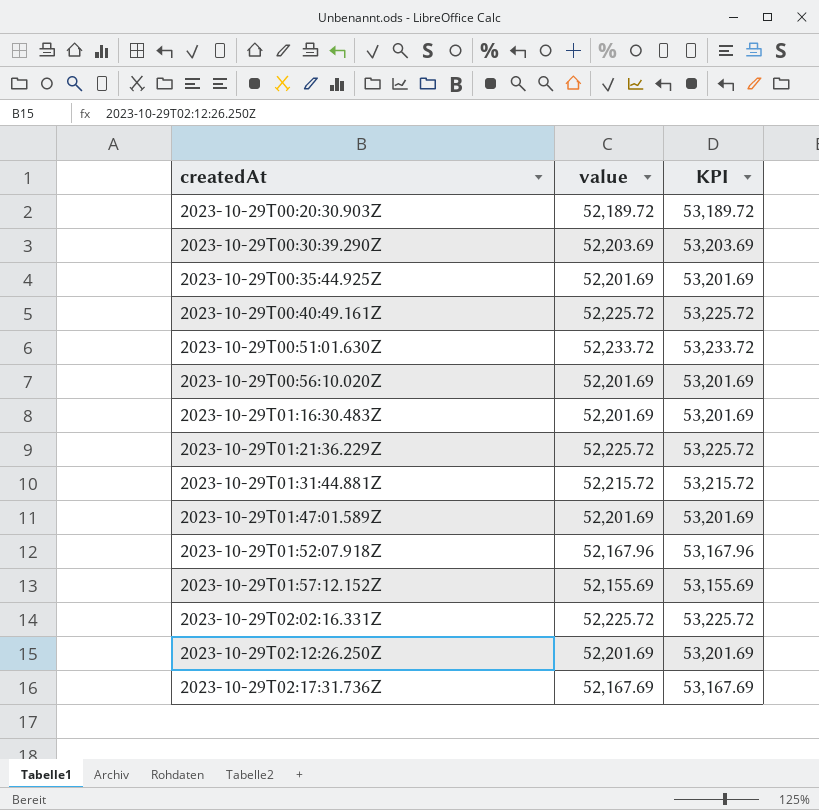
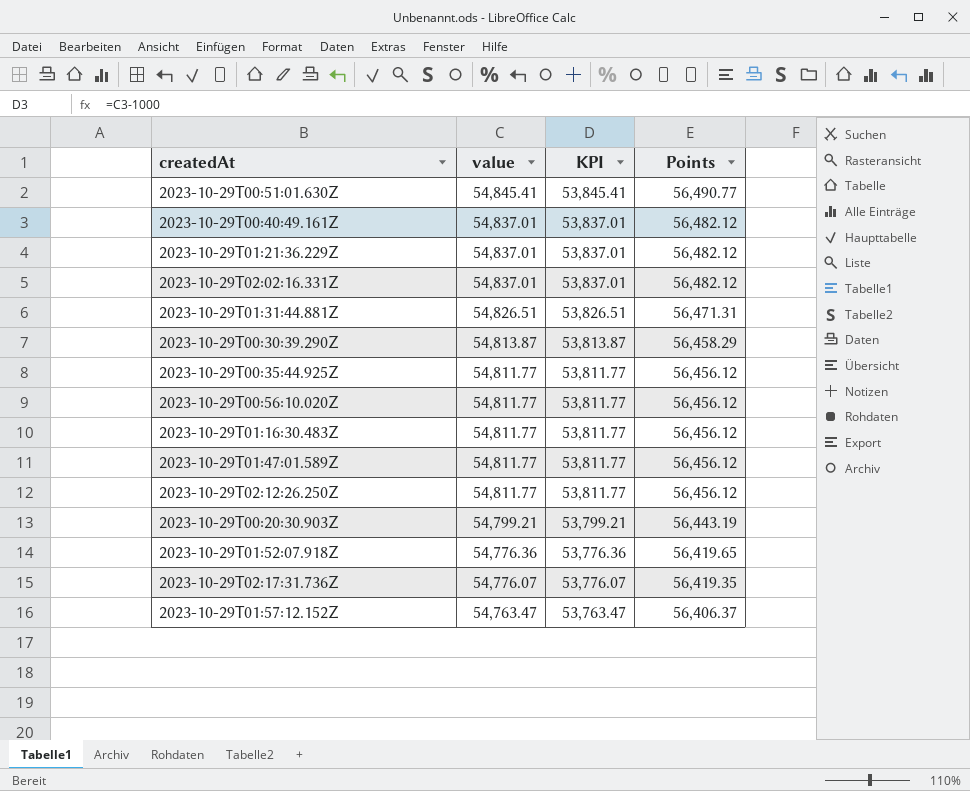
row order: createdAt ascending -> value descending
column KPI | formula: [value] + 1000 -> [value] - 1000
column Points | formula: none -> [value] * 1.03
2023-10-29T00:51:01.630Z | value: 52,233.72 -> 54,845.41
2023-10-29T00:40:49.161Z | value: 52,225.72 -> 54,837.01
2023-10-29T01:21:36.229Z | value: 52,225.72 -> 54,837.01
2023-10-29T02:02:16.331Z | value: 52,225.72 -> 54,837.01
2023-10-29T01:31:44.881Z | value: 52,215.72 -> 54,826.51
2023-10-29T00:30:39.290Z | value: 52,203.69 -> 54,813.87
2023-10-29T00:35:44.925Z | value: 52,201.69 -> 54,811.77
2023-10-29T00:56:10.020Z | value: 52,201.69 -> 54,811.77
2023-10-29T01:16:30.483Z | value: 52,201.69 -> 54,811.77
2023-10-29T01:47:01.589Z | value: 52,201.69 -> 54,811.77
2023-10-29T02:12:26.250Z | value: 52,201.69 -> 54,811.77
2023-10-29T00:20:30.903Z | value: 52,189.72 -> 54,799.21
2023-10-29T01:52:07.918Z | value: 52,167.96 -> 54,776.36
2023-10-29T02:17:31.736Z | value: 52,167.69 -> 54,776.07
2023-10-29T01:57:12.152Z | value: 52,155.69 -> 54,763.47

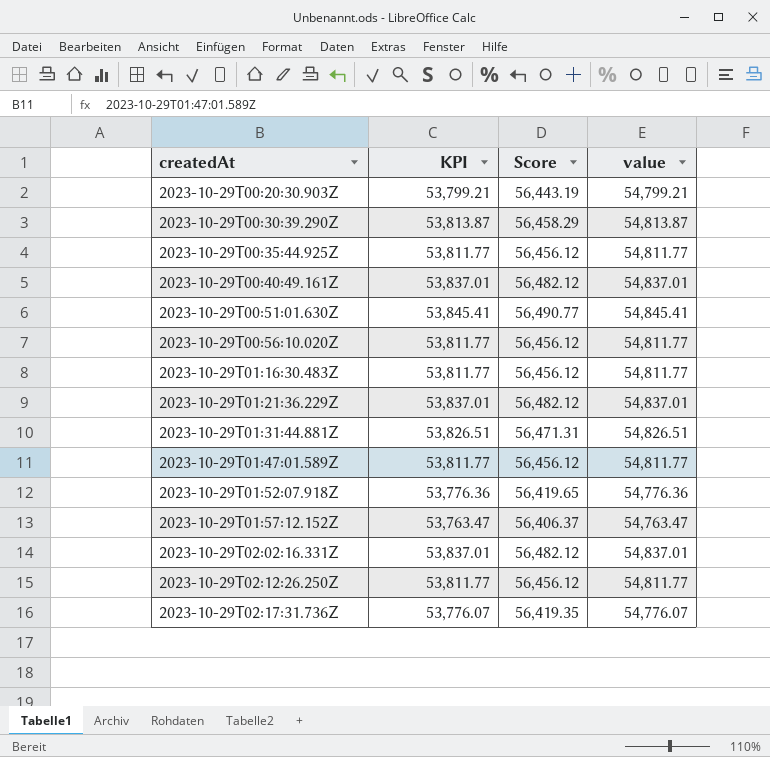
row order: value descending -> createdAt ascending
column name: Points -> Score
column value | position: 2 -> 4

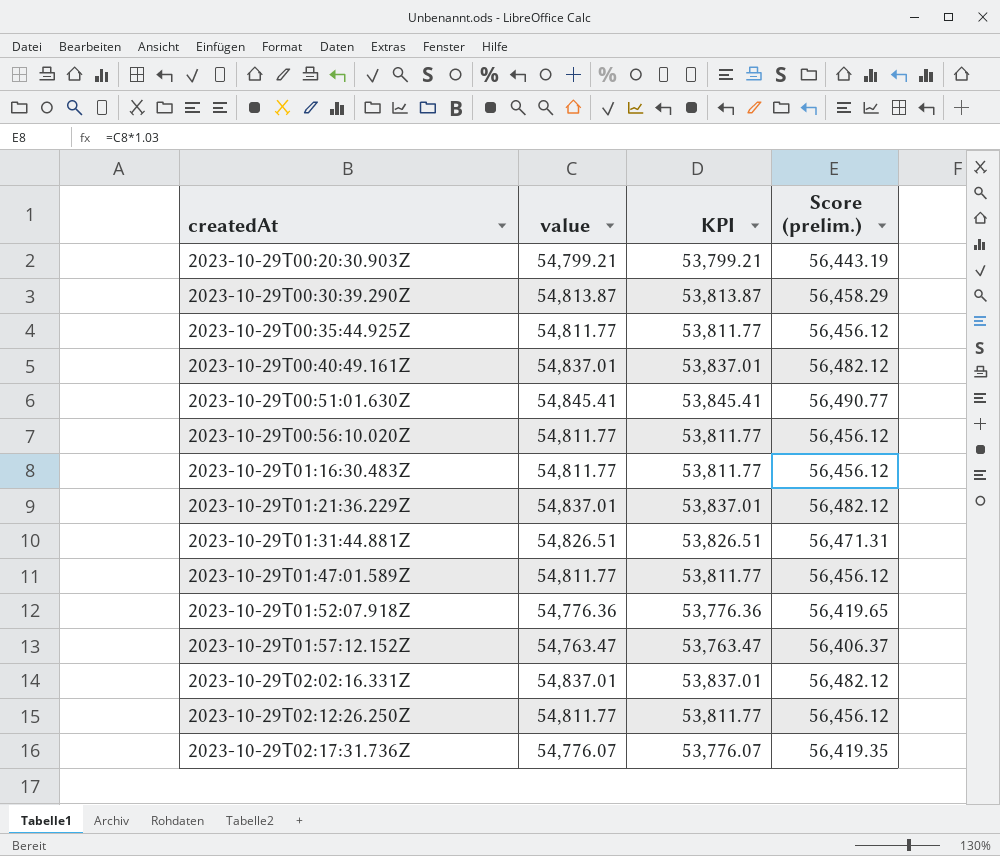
column value | position: 4 -> 2
column name: Score -> Score (prelim.)

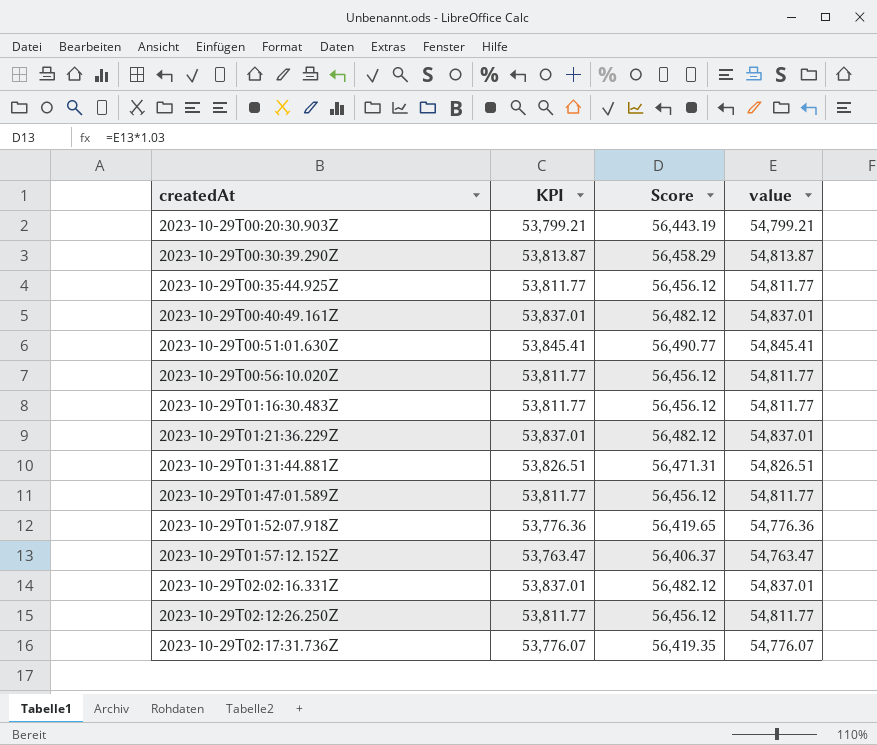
column name: Score (prelim.) -> Score
column value | position: 2 -> 4

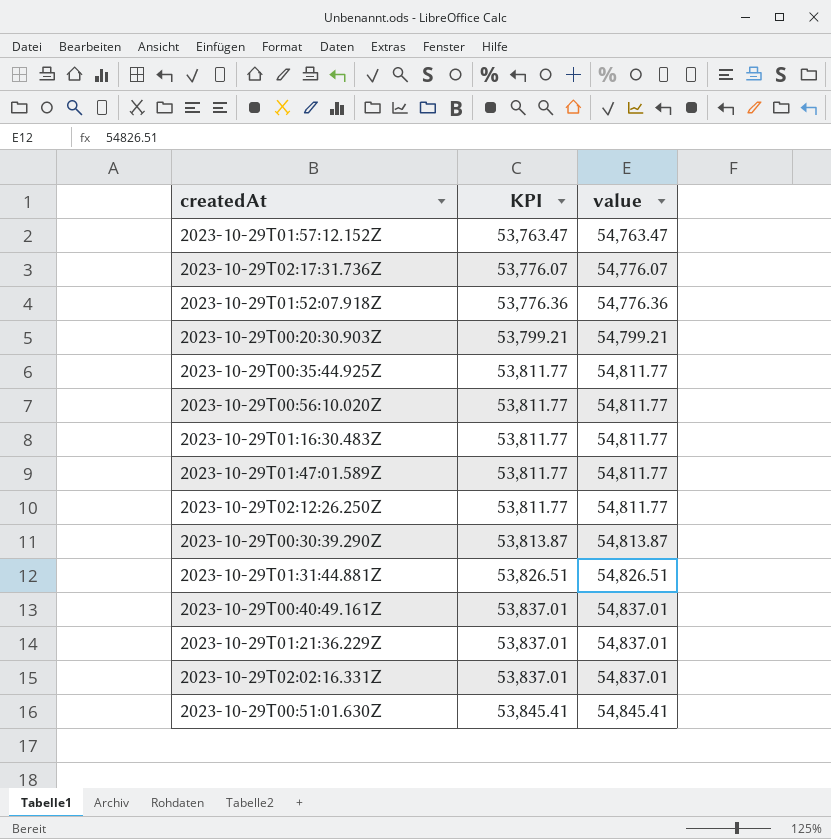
row order: createdAt ascending -> KPI ascending
column Score | formula: [value] * 1.03 -> none

